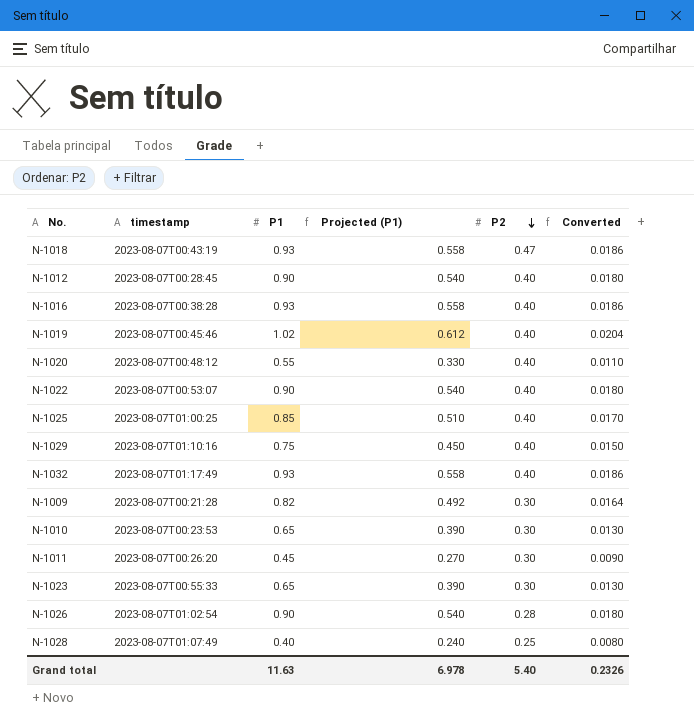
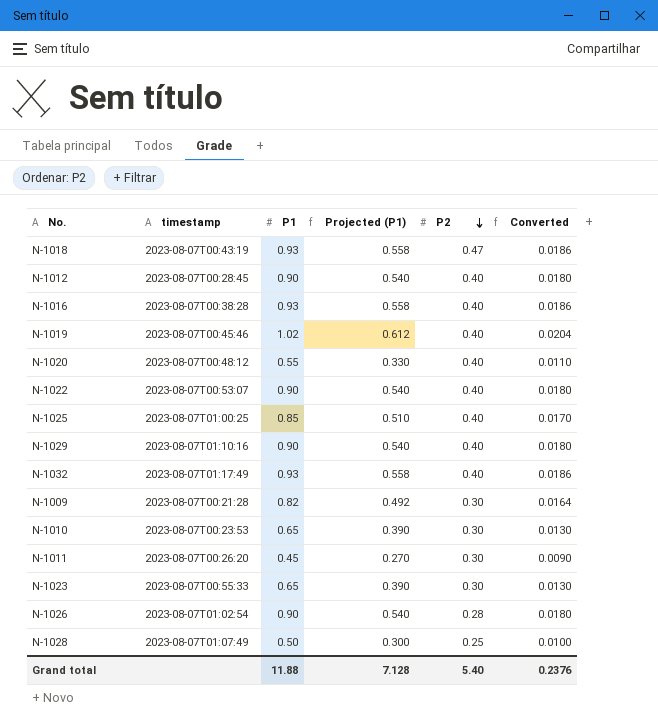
N-1029 | P1: 0.75 -> 0.90
N-1029 | Projected (P1): 0.450 -> 0.540
N-1029 | Converted: 0.0150 -> 0.0180
N-1028 | P1: 0.40 -> 0.50
N-1028 | Projected (P1): 0.240 -> 0.300
N-1028 | Converted: 0.0080 -> 0.0100
Grand total | P1: 11.63 -> 11.88
Grand total | Projected (P1): 6.978 -> 7.128
Grand total | Converted: 0.2326 -> 0.2376

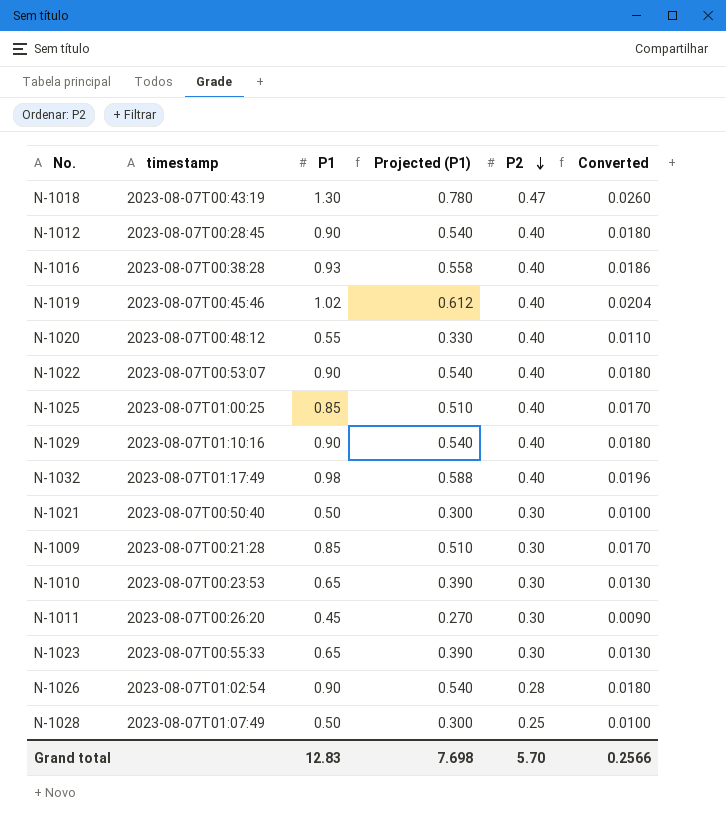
N-1018 | P1: 0.93 -> 1.30
N-1018 | Projected (P1): 0.558 -> 0.780
N-1018 | Converted: 0.0186 -> 0.0260
N-1032 | P1: 0.93 -> 0.98
N-1032 | Projected (P1): 0.558 -> 0.588
N-1032 | Converted: 0.0186 -> 0.0196
row N-1021: none -> 2023-08-07T00:50:40 | 0.50 | 0.300 | 0.30 | 0.0100
N-1009 | P1: 0.82 -> 0.85
N-1009 | Projected (P1): 0.492 -> 0.510
N-1009 | Converted: 0.0164 -> 0.0170
Grand total | P1: 11.88 -> 12.83
Grand total | Projected (P1): 7.128 -> 7.698
Grand total | P2: 5.40 -> 5.70
Grand total | Converted: 0.2376 -> 0.2566

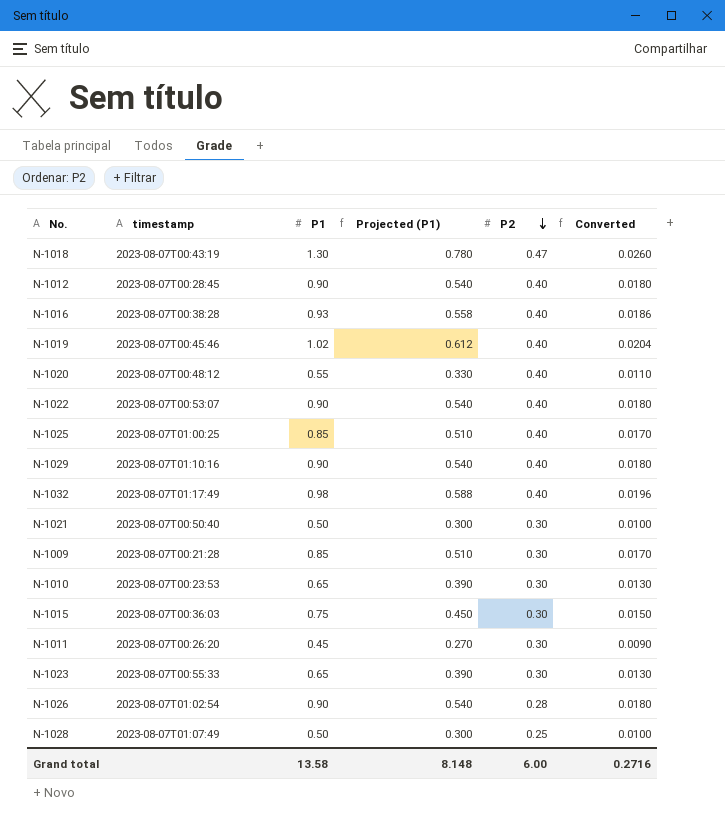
row N-1015: none -> 2023-08-07T00:36:03 | 0.75 | 0.450 | 0.30 | 0.0150
Grand total | P1: 12.83 -> 13.58
Grand total | Projected (P1): 7.698 -> 8.148
Grand total | P2: 5.70 -> 6.00
Grand total | Converted: 0.2566 -> 0.2716

